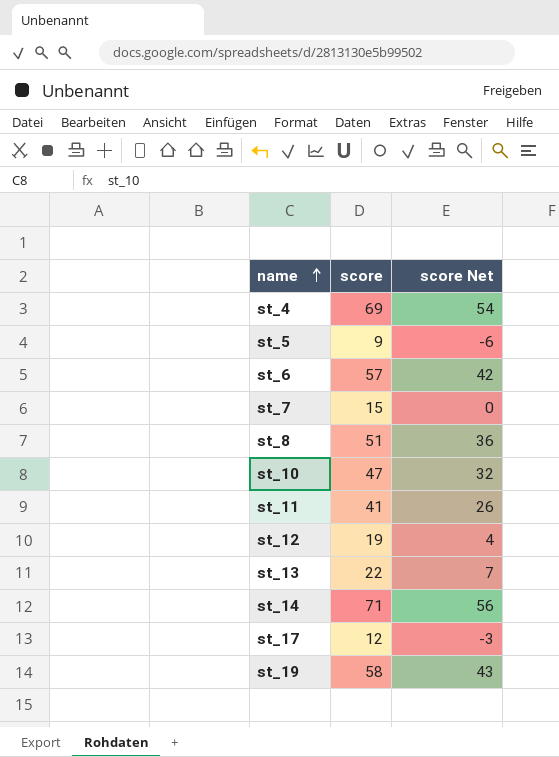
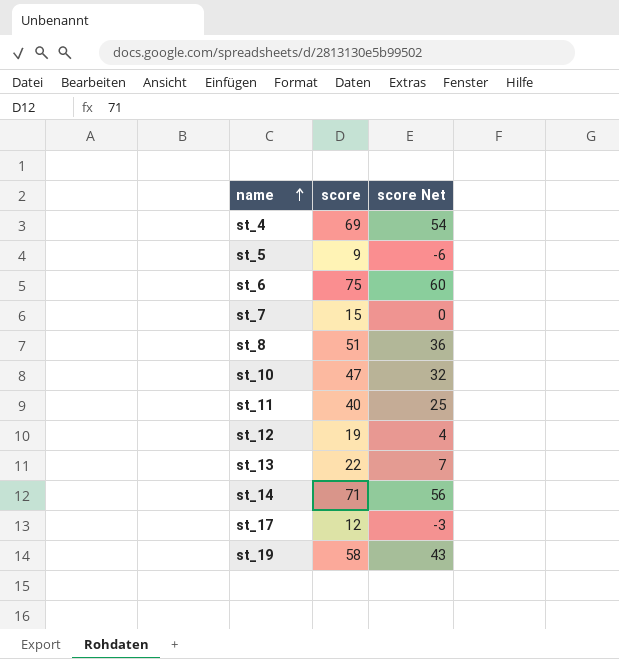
st_6 | score: 57 -> 75
st_6 | score Net: 42 -> 60
st_11 | score: 41 -> 40
st_11 | score Net: 26 -> 25

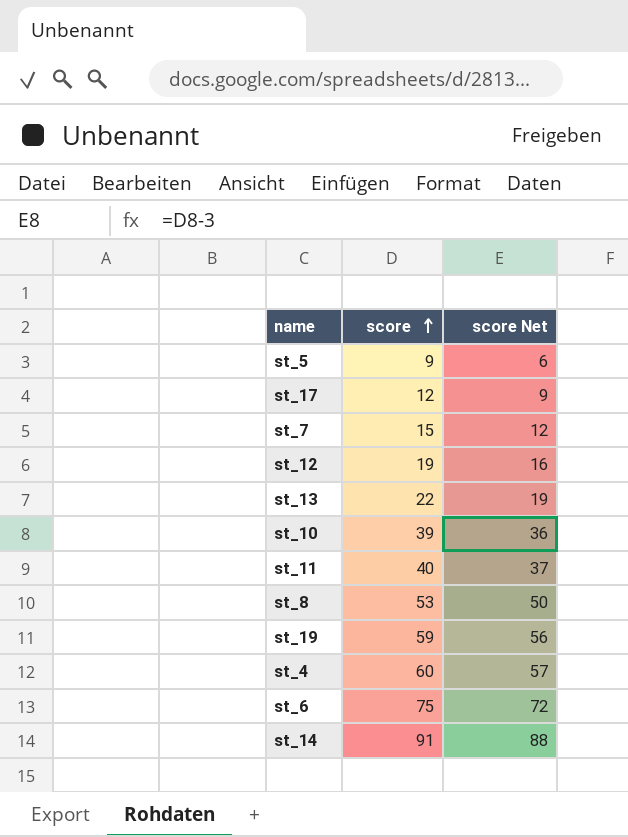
row order: name ascending -> score ascending
column score Net | formula: [score] - 15 -> [score] - 3
st_10 | score: 47 -> 39
st_8 | score: 51 -> 53
st_19 | score: 58 -> 59
st_4 | score: 69 -> 60
st_14 | score: 71 -> 91

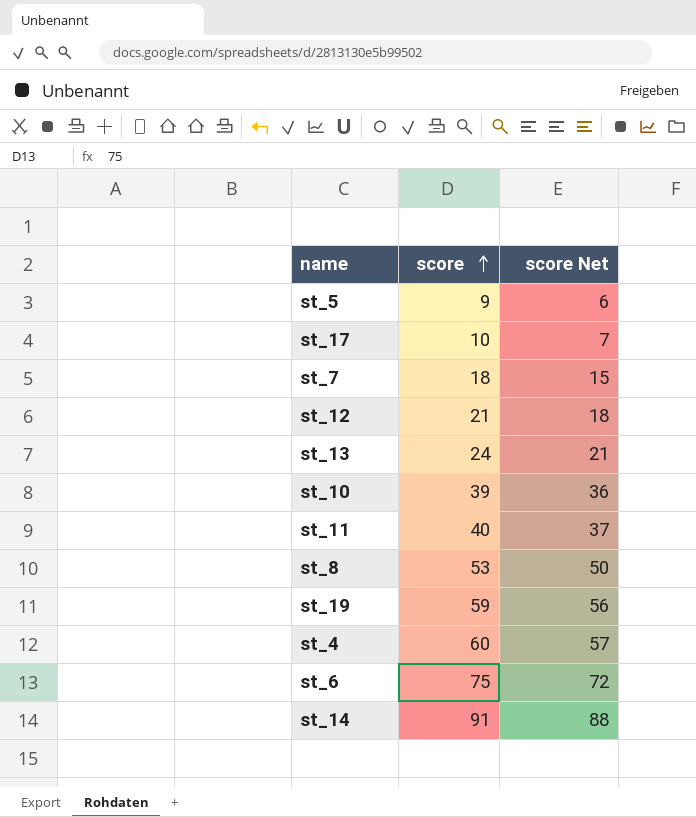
st_17 | score: 12 -> 10
st_17 | score Net: 9 -> 7
st_7 | score: 15 -> 18
st_7 | score Net: 12 -> 15
st_12 | score: 19 -> 21
st_12 | score Net: 16 -> 18
st_13 | score: 22 -> 24
st_13 | score Net: 19 -> 21

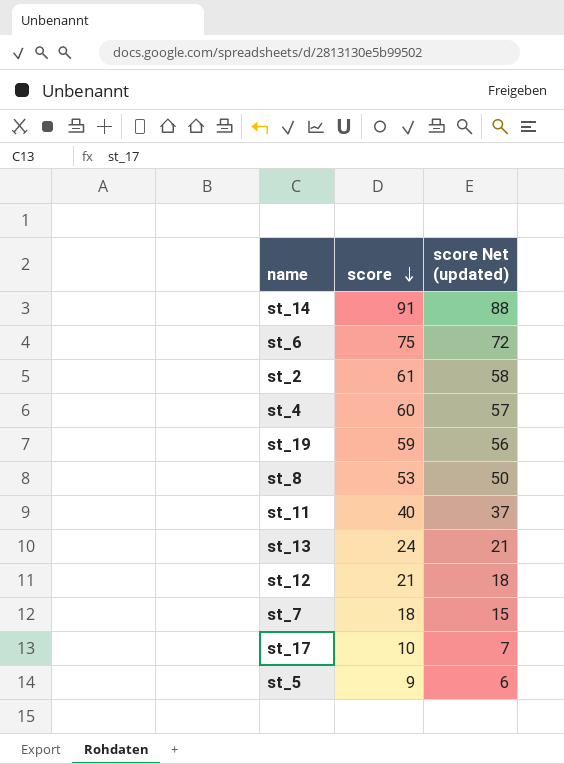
row order: score ascending -> score descending
column name: score Net -> score Net (updated)
row st_10: 39 | 36 -> none
row st_2: none -> 61 | 58

